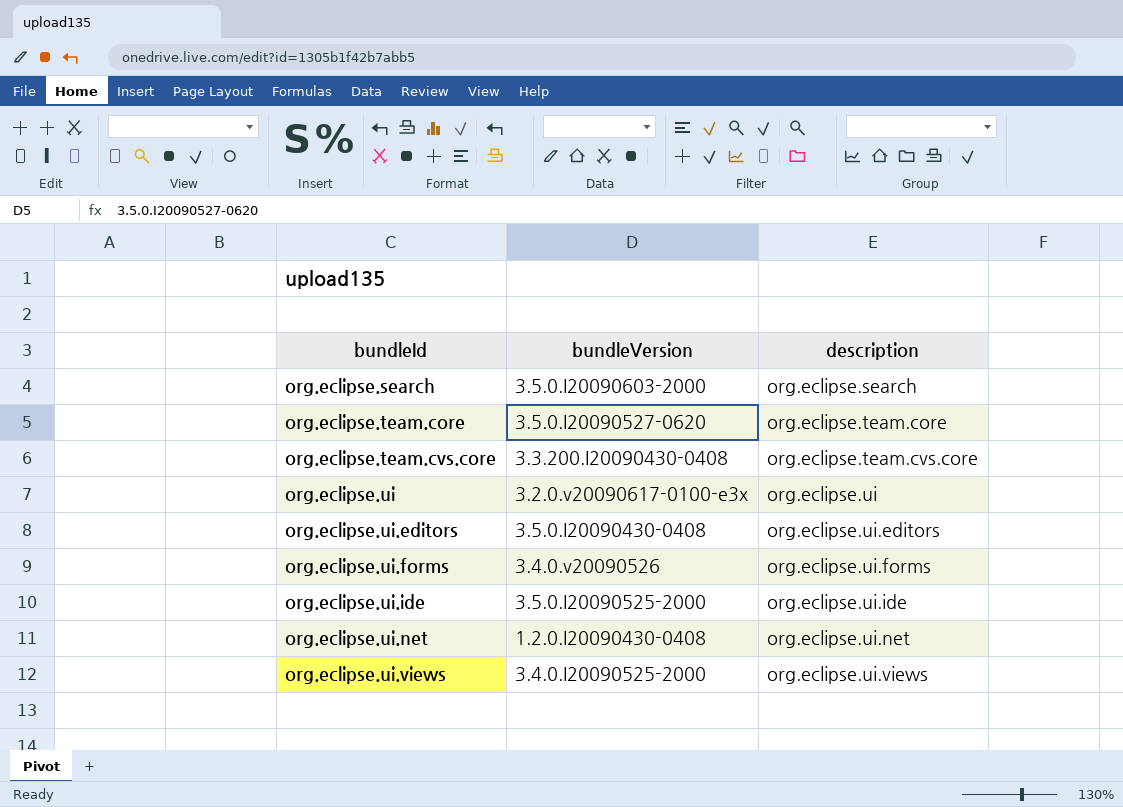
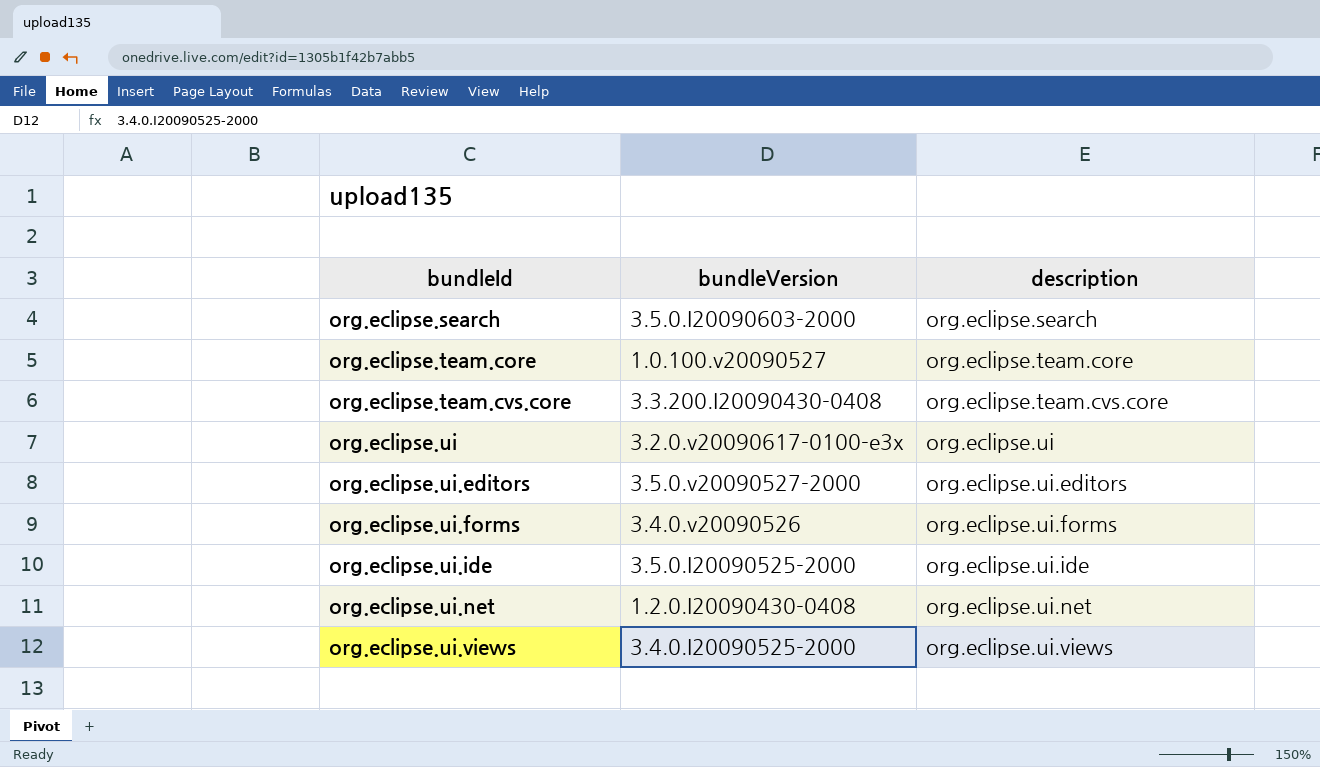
org.eclipse.team.core | bundleVersion: 3.5.0.I20090527-0620 -> 1.0.100.v20090527
org.eclipse.ui.editors | bundleVersion: 3.5.0.I20090430-0408 -> 3.5.0.v20090527-2000

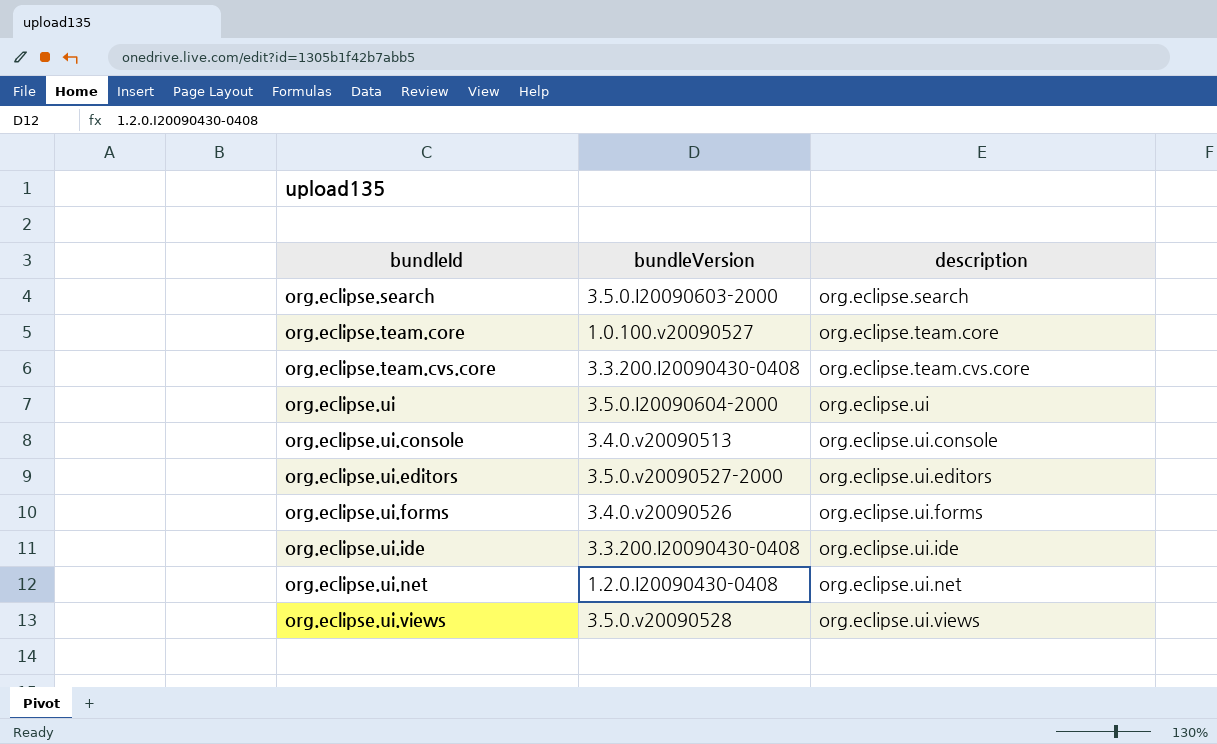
org.eclipse.ui | bundleVersion: 3.2.0.v20090617-0100-e3x -> 3.5.0.I20090604-2000
row org.eclipse.ui.console: none -> 3.4.0.v20090513 | org.eclipse.ui.console
org.eclipse.ui.ide | bundleVersion: 3.5.0.I20090525-2000 -> 3.3.200.I20090430-0408
org.eclipse.ui.views | bundleVersion: 3.4.0.I20090525-2000 -> 3.5.0.v20090528

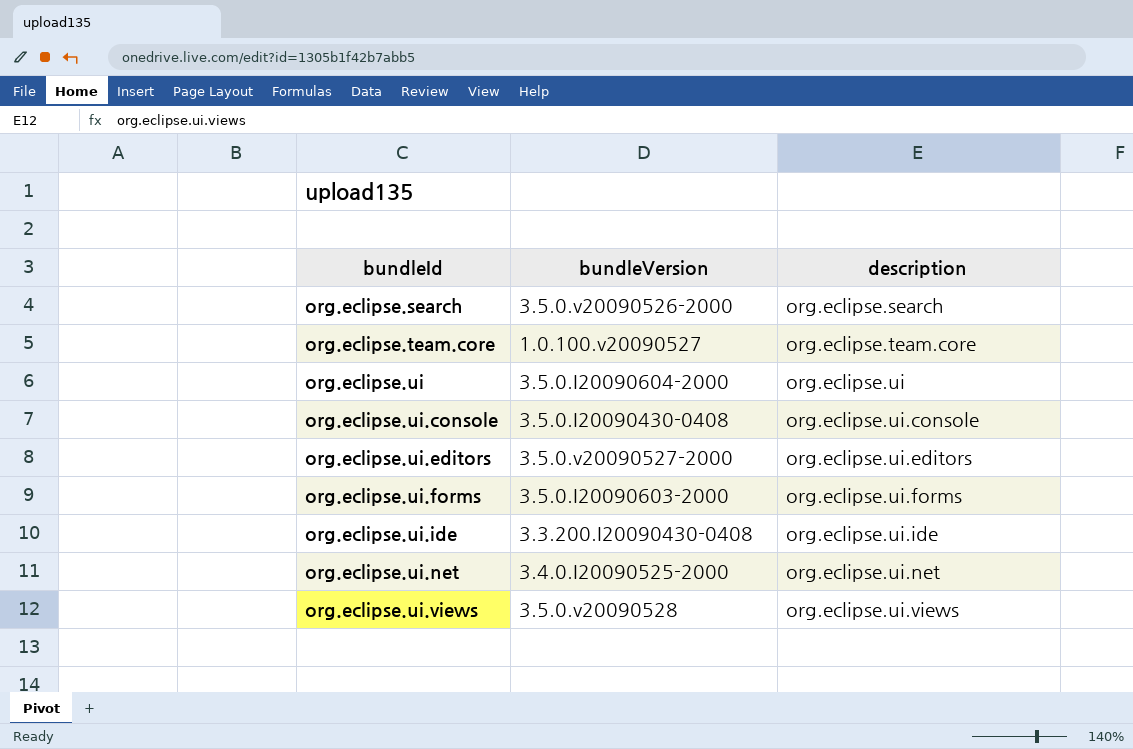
row org.eclipse.team.cvs.core: 3.3.200.I20090430-0408 | org.eclipse.team.cvs.core -> none
org.eclipse.search | bundleVersion: 3.5.0.I20090603-2000 -> 3.5.0.v20090526-2000
org.eclipse.ui.console | bundleVersion: 3.4.0.v20090513 -> 3.5.0.I20090430-0408
org.eclipse.ui.forms | bundleVersion: 3.4.0.v20090526 -> 3.5.0.I20090603-2000
org.eclipse.ui.net | bundleVersion: 1.2.0.I20090430-0408 -> 3.4.0.I20090525-2000

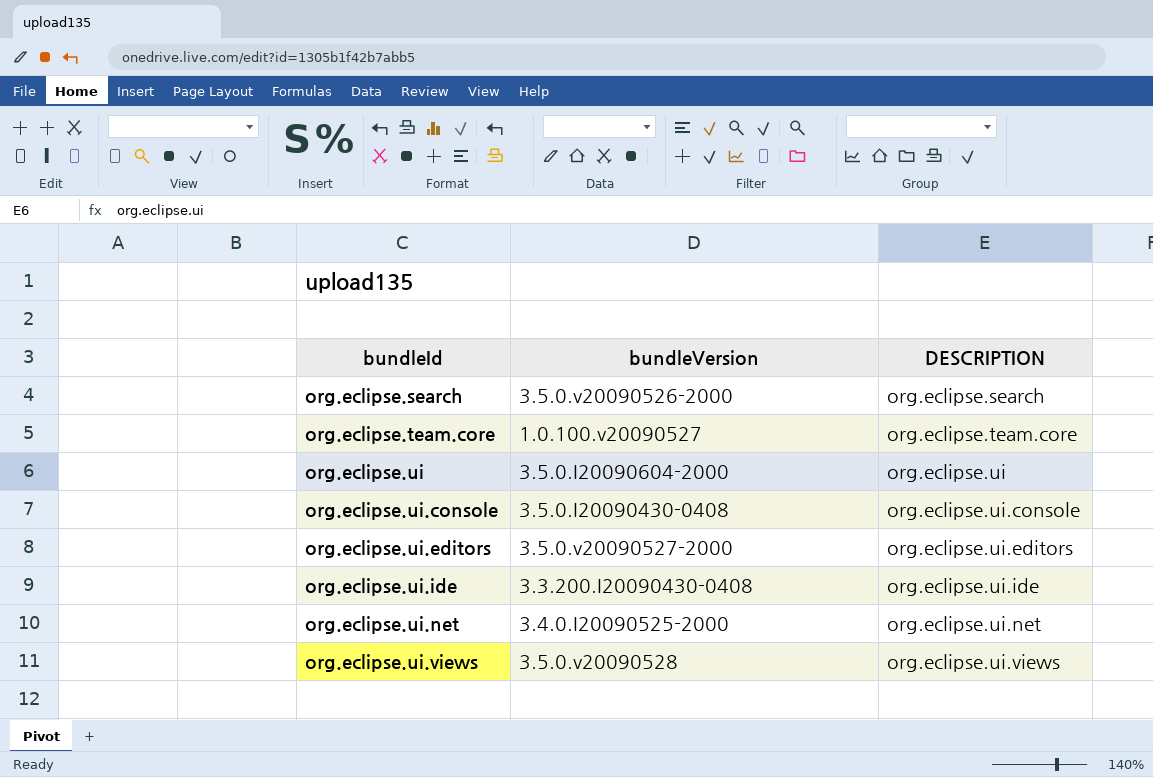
column name: description -> DESCRIPTION
row org.eclipse.ui.forms: 3.5.0.I20090603-2000 | org.eclipse.ui.forms -> none

